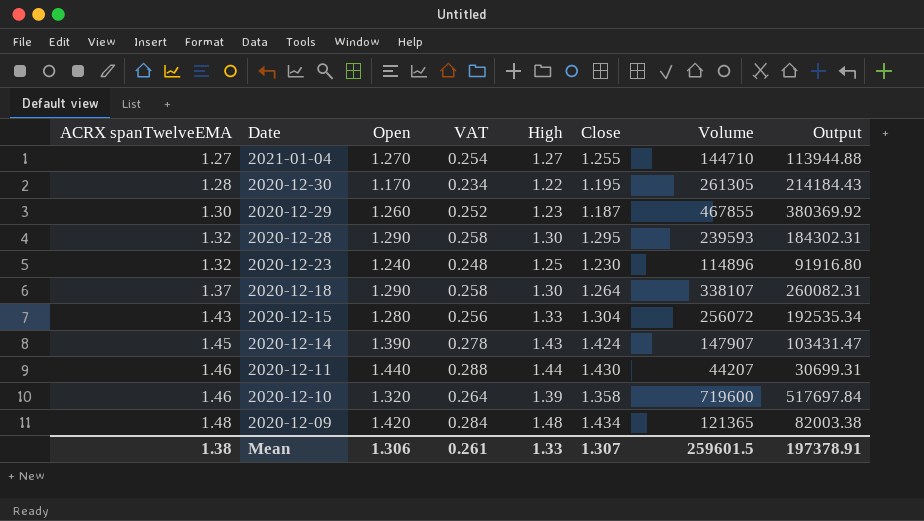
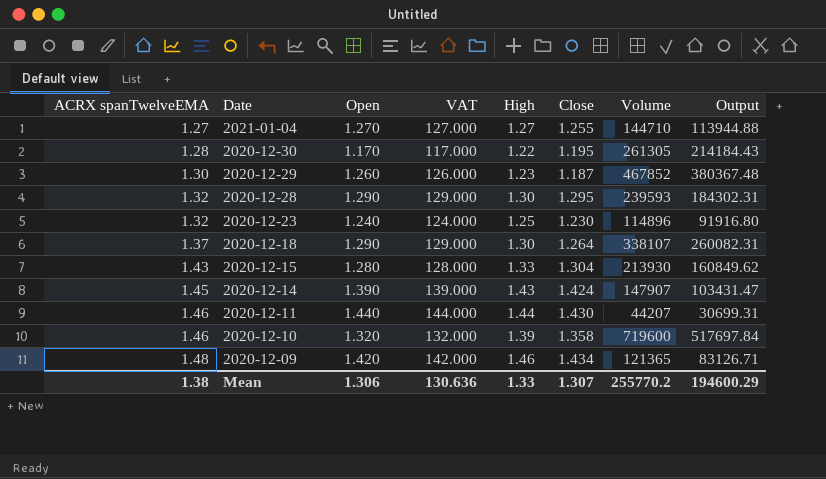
column VAT | formula: [Open] * 0.2 -> [Open] * 100
2020-12-29 | Volume: 467855 -> 467852
2020-12-29 | Output: 380369.92 -> 380367.48
2020-12-15 | Volume: 256072 -> 213930
2020-12-15 | Output: 192535.34 -> 160849.62
2020-12-09 | High: 1.48 -> 1.46
2020-12-09 | Output: 82003.38 -> 83126.71
Mean | VAT: 0.261 -> 130.636
Mean | Volume: 259601.5 -> 255770.2
Mean | Output: 197378.91 -> 194600.29

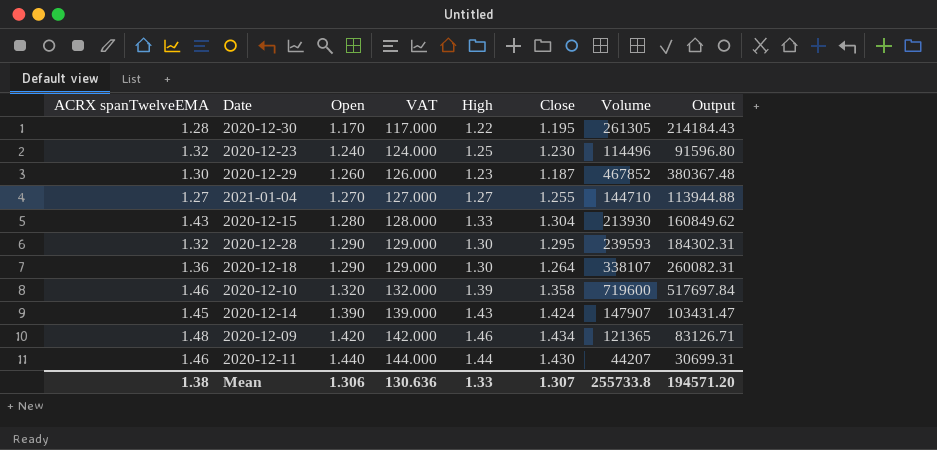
row order: ACRX spanTwelveEMA ascending -> Open ascending
2020-12-23 | Volume: 114896 -> 114496
2020-12-23 | Output: 91916.80 -> 91596.80
2020-12-18 | ACRX spanTwelveEMA: 1.37 -> 1.36
Mean | Volume: 255770.2 -> 255733.8
Mean | Output: 194600.29 -> 194571.20

